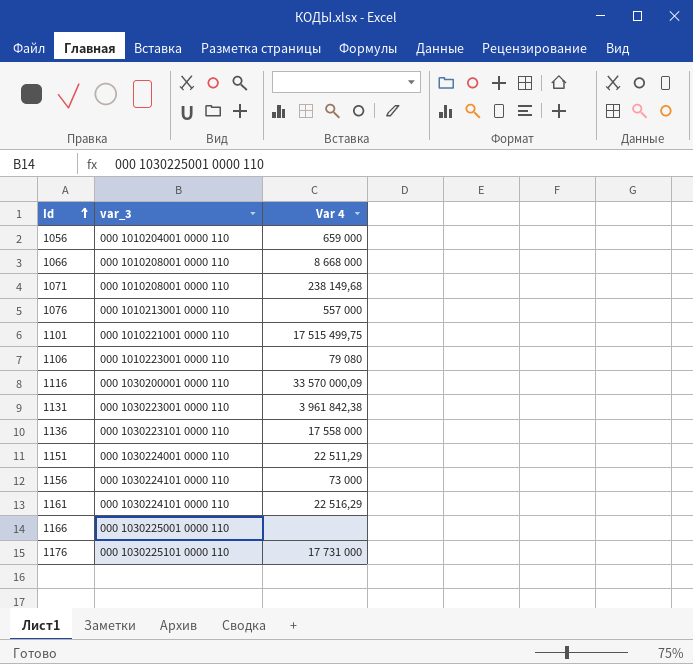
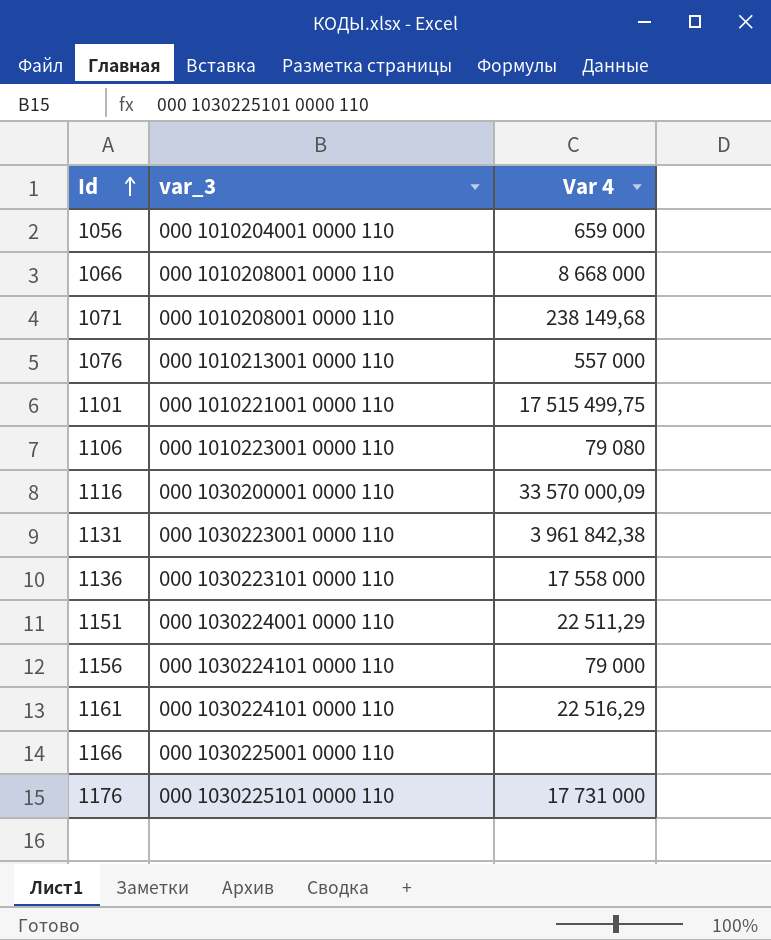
1156 | Var 4: 73 000 -> 79 000

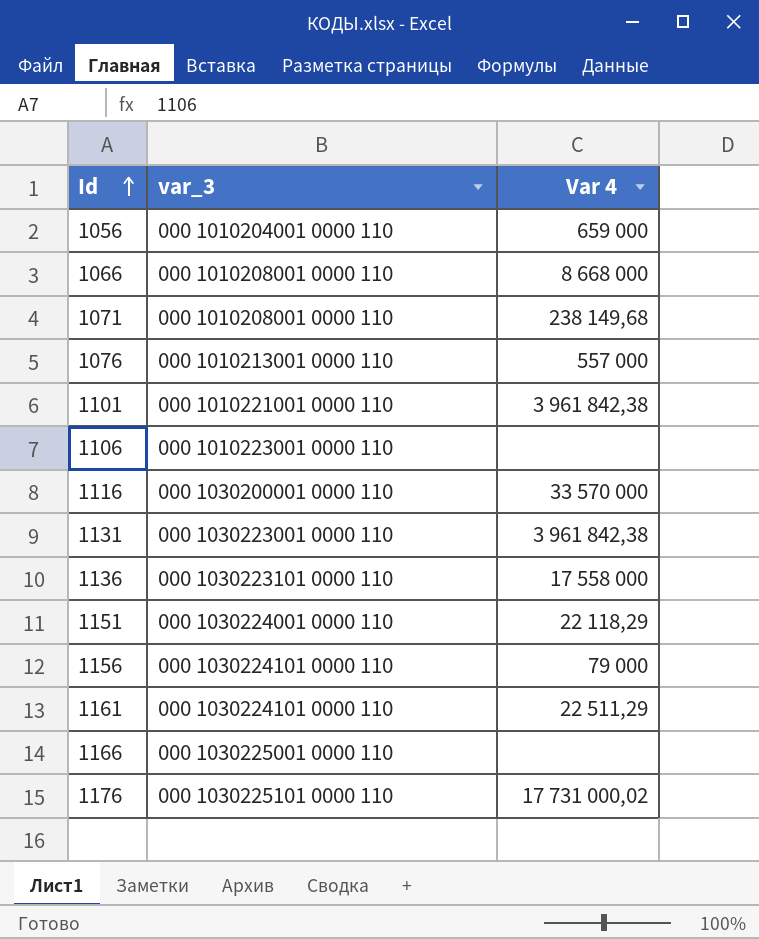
1101 | Var 4: 17 515 499,75 -> 3 961 842,38
1106 | Var 4: 79 080 -> none
1116 | Var 4: 33 570 000,09 -> 33 570 000
1151 | Var 4: 22 511,29 -> 22 118,29
1161 | Var 4: 22 516,29 -> 22 511,29
1176 | Var 4: 17 731 000 -> 17 731 000,02

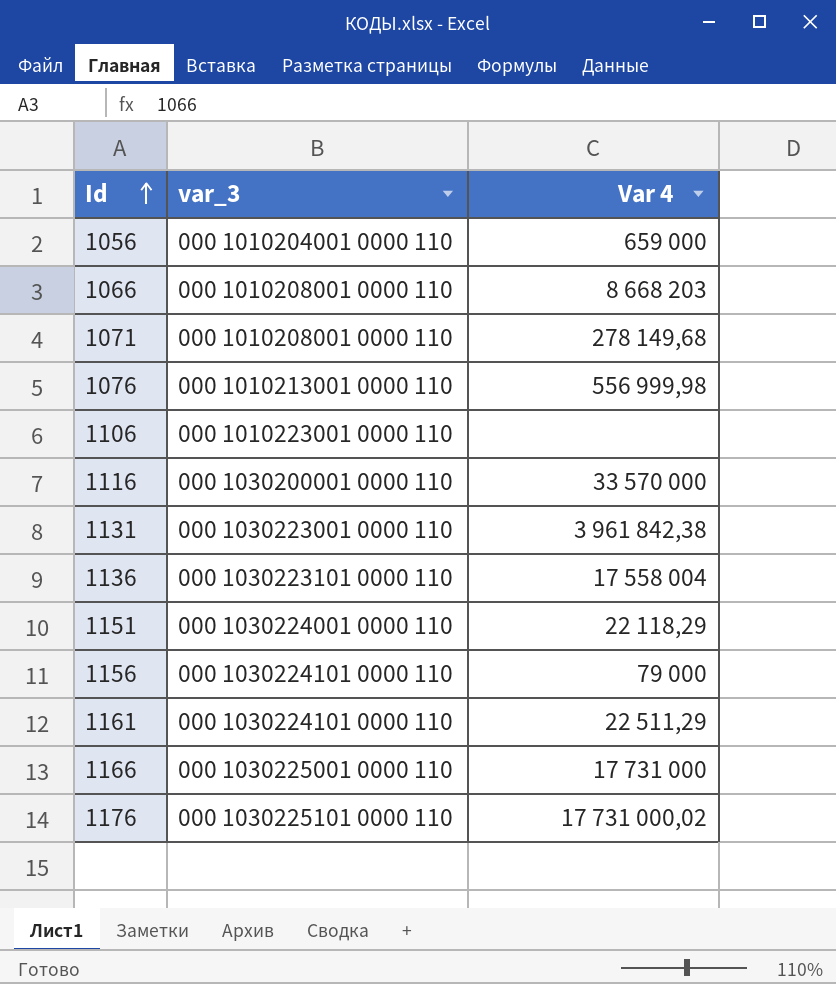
row 1101: 000 1010221001 0000 110 | 3 961 842,38 -> none
1066 | Var 4: 8 668 000 -> 8 668 203
1071 | Var 4: 238 149,68 -> 278 149,68
1076 | Var 4: 557 000 -> 556 999,98
1136 | Var 4: 17 558 000 -> 17 558 004
1166 | Var 4: none -> 17 731 000

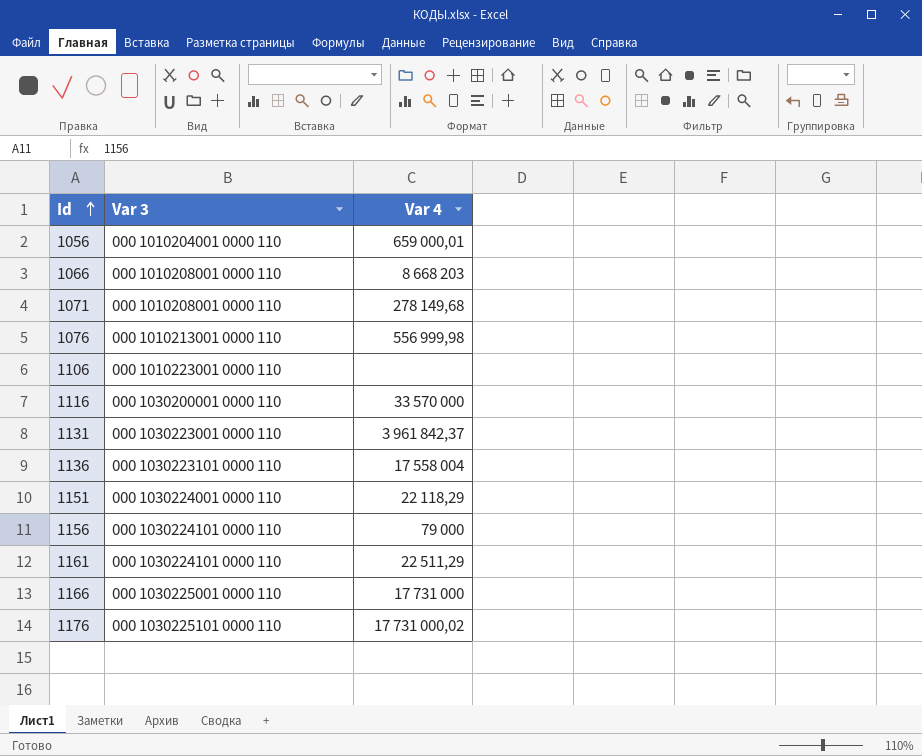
column name: var_3 -> Var 3
1056 | Var 4: 659 000 -> 659 000,01
1131 | Var 4: 3 961 842,38 -> 3 961 842,37

